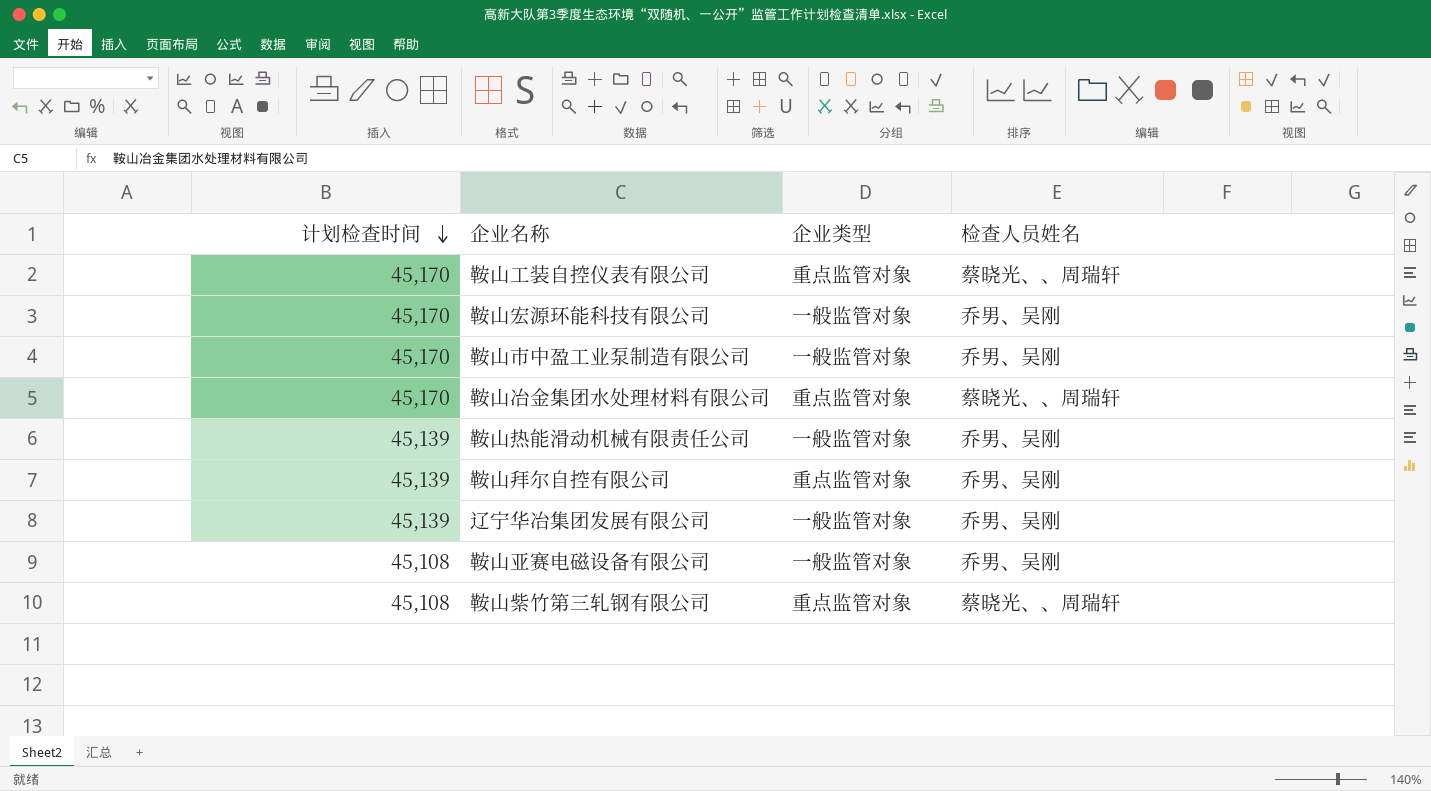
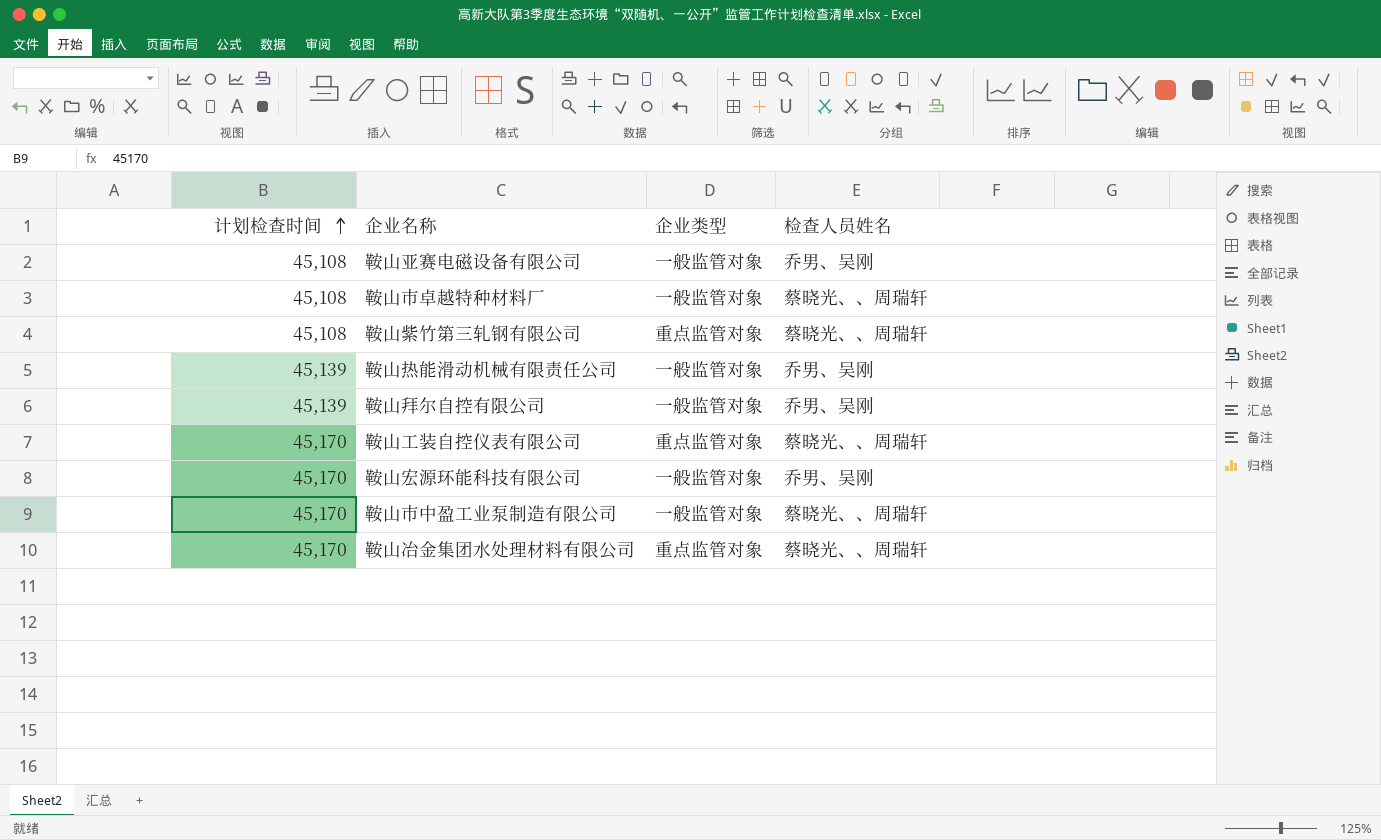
row order: 计划检查时间 descending -> 计划检查时间 ascending
row 辽宁华冶集团发展有限公司: 45,139 | 一般监管对象 | 乔男、吴刚 -> none
row 鞍山市卓越特种材料厂: none -> 45,108 | 一般监管对象 | 蔡晓光、、周瑞轩
鞍山拜尔自控有限公司 | 企业类型: 重点监管对象 -> 一般监管对象
鞍山市中盈工业泵制造有限公司 | 检查人员姓名: 乔男、吴刚 -> 蔡晓光、、周瑞轩

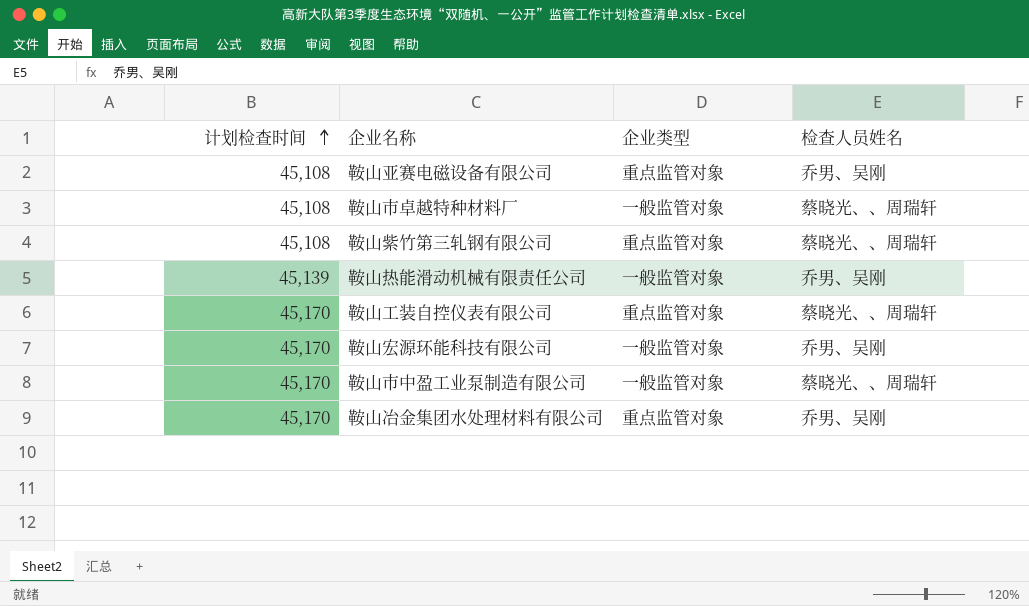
row 鞍山拜尔自控有限公司: 45,139 | 一般监管对象 | 乔男、吴刚 -> none
鞍山亚赛电磁设备有限公司 | 企业类型: 一般监管对象 -> 重点监管对象
鞍山冶金集团水处理材料有限公司 | 检查人员姓名: 蔡晓光、、周瑞轩 -> 乔男、吴刚

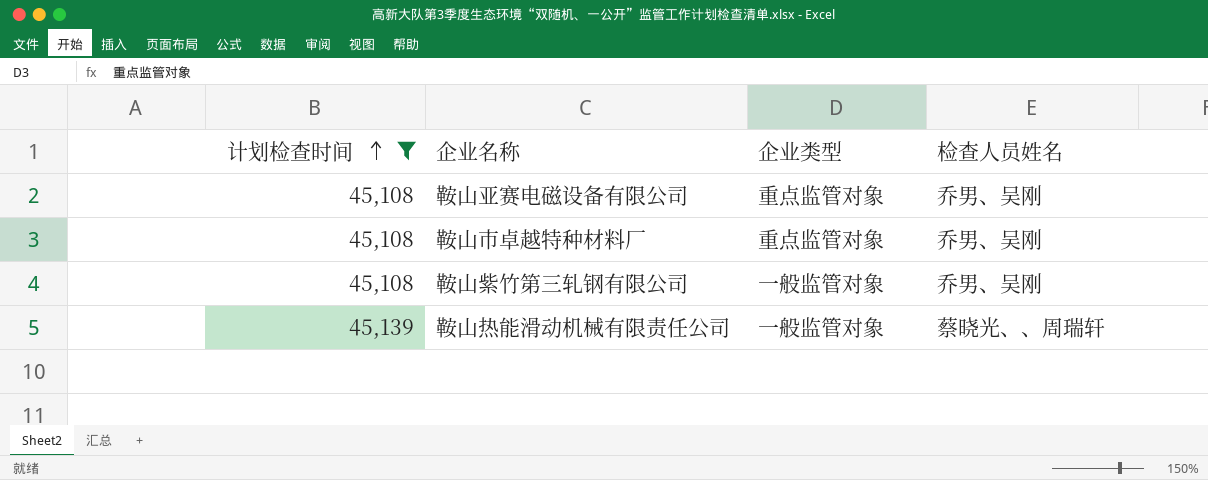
filter: none -> 计划检查时间 != 45,170
鞍山市卓越特种材料厂 | 企业类型: 一般监管对象 -> 重点监管对象
鞍山市卓越特种材料厂 | 检查人员姓名: 蔡晓光、、周瑞轩 -> 乔男、吴刚
鞍山紫竹第三轧钢有限公司 | 企业类型: 重点监管对象 -> 一般监管对象
鞍山紫竹第三轧钢有限公司 | 检查人员姓名: 蔡晓光、、周瑞轩 -> 乔男、吴刚
鞍山热能滑动机械有限责任公司 | 检查人员姓名: 乔男、吴刚 -> 蔡晓光、、周瑞轩

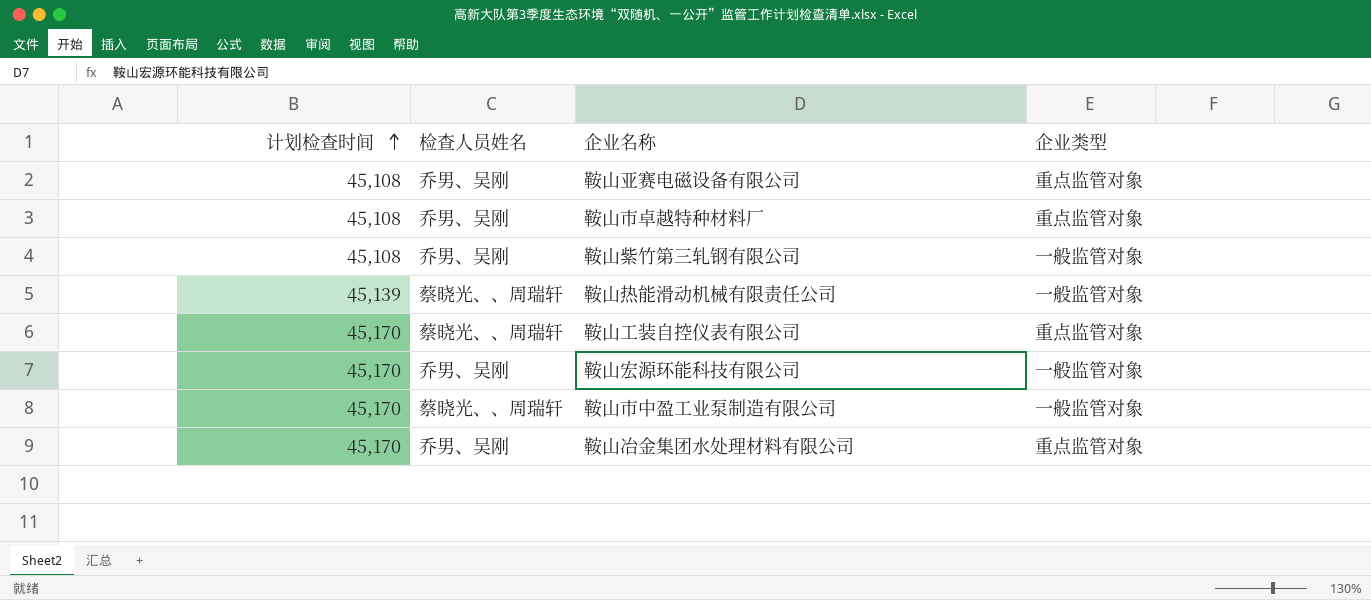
filter: 计划检查时间 != 45,170 -> none
column 检查人员姓名 | position: 4 -> 2

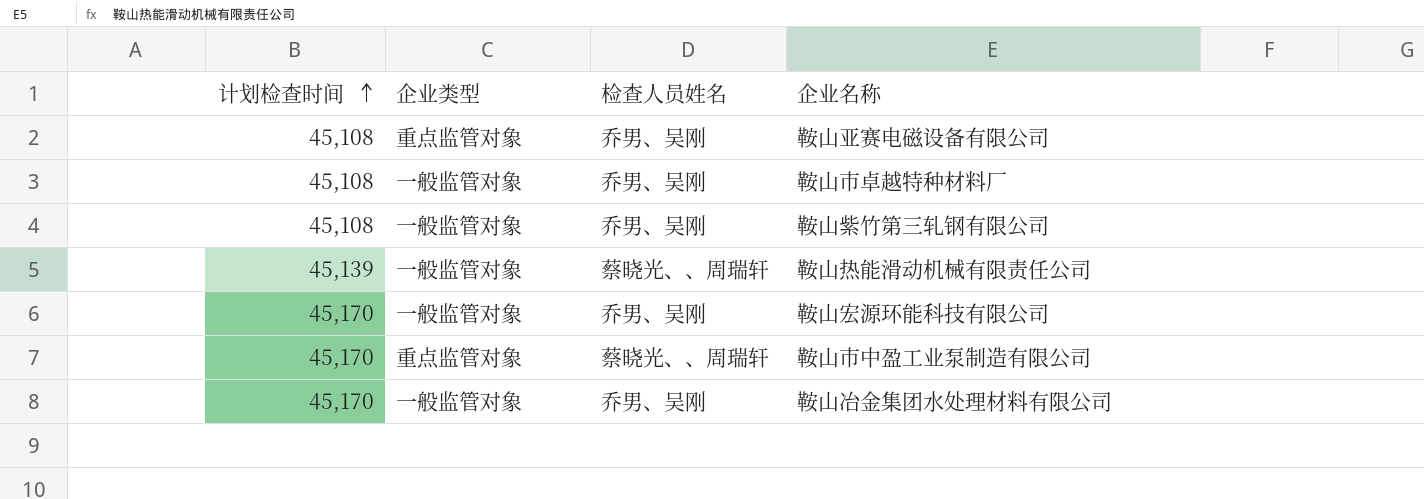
column 企业类型 | position: 4 -> 2
row 鞍山工装自控仪表有限公司: 45,170 | 蔡晓光、、周瑞轩 | 重点监管对象 -> none
鞍山市卓越特种材料厂 | 企业类型: 重点监管对象 -> 一般监管对象
鞍山市中盈工业泵制造有限公司 | 企业类型: 一般监管对象 -> 重点监管对象
鞍山冶金集团水处理材料有限公司 | 企业类型: 重点监管对象 -> 一般监管对象

